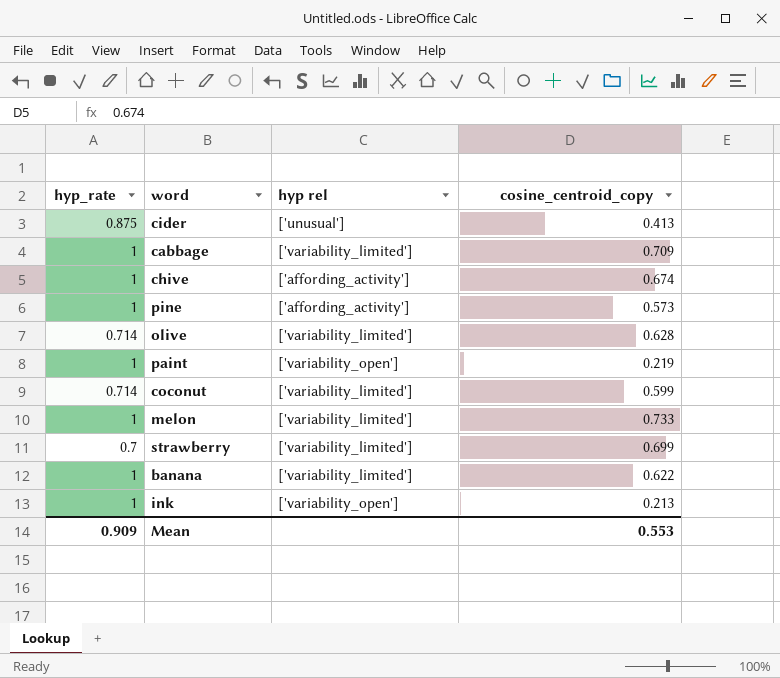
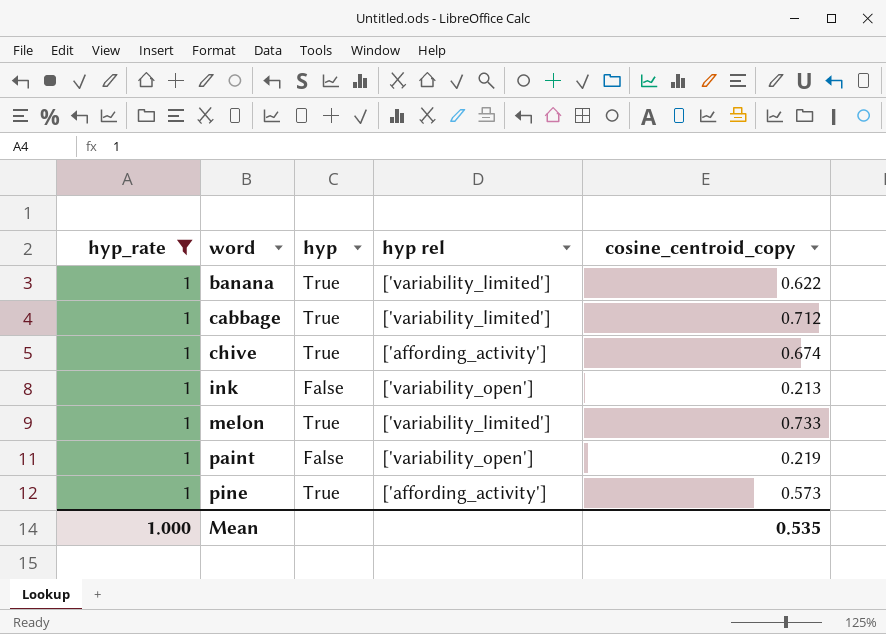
filter: none -> hyp_rate = 1
row order: none -> word ascending
column hyp | position: none -> 3
cabbage | cosine_centroid_copy: 0.709 -> 0.712
Mean | hyp_rate: 0.909 -> 1.000
Mean | cosine_centroid_copy: 0.553 -> 0.535

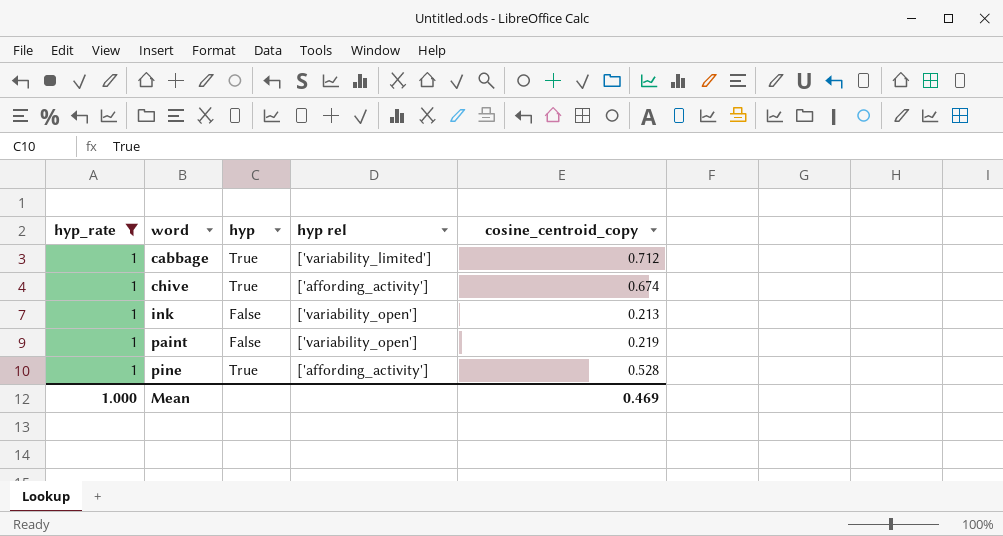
row banana: 1 | True | ['variability_limited'] | 0.622 -> none
row melon: 1 | True | ['variability_limited'] | 0.733 -> none
pine | cosine_centroid_copy: 0.573 -> 0.528
Mean | cosine_centroid_copy: 0.535 -> 0.469

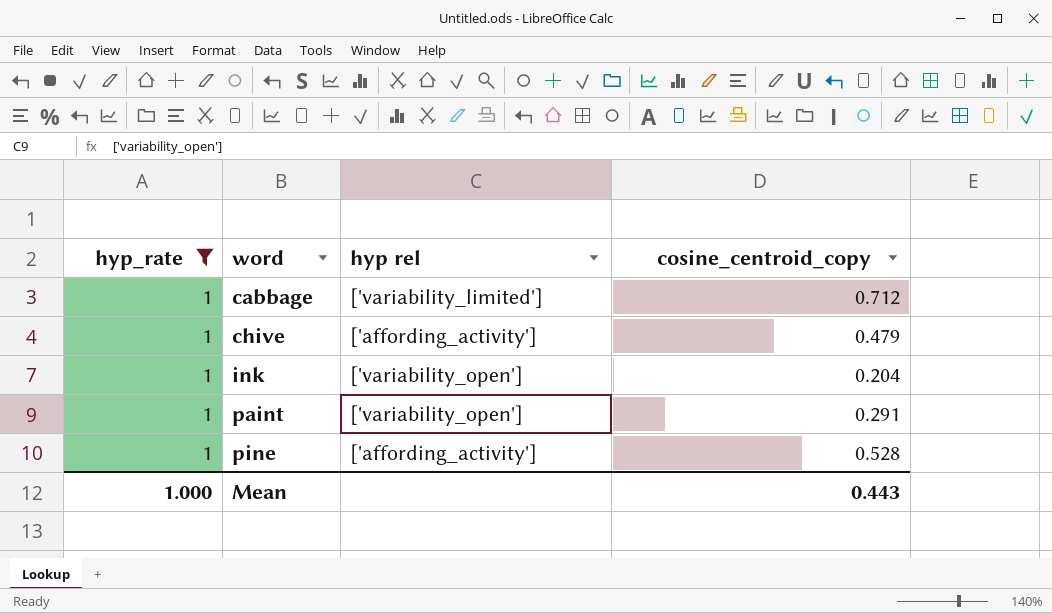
column hyp | position: 3 -> none
chive | cosine_centroid_copy: 0.674 -> 0.479
ink | cosine_centroid_copy: 0.213 -> 0.204
paint | cosine_centroid_copy: 0.219 -> 0.291
Mean | cosine_centroid_copy: 0.469 -> 0.443

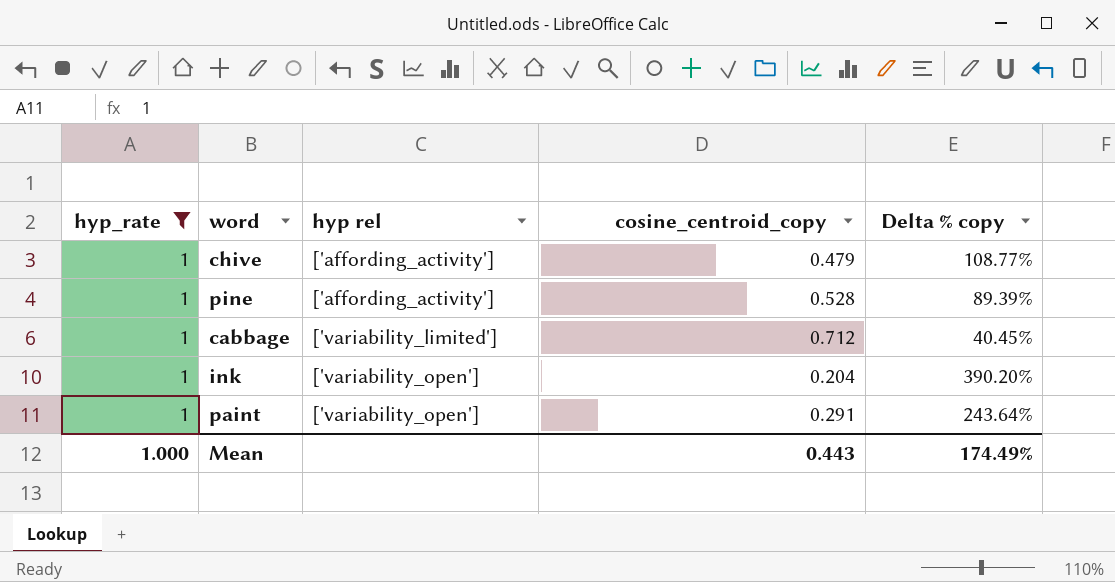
row order: word ascending -> hyp rel ascending
column Delta % copy | formula: none -> ([hyp_rate] - [cosine_centroid_copy]) / [cosine_centroid_copy]

